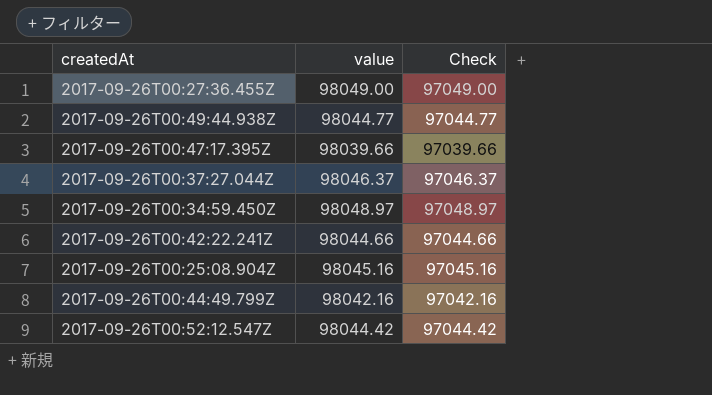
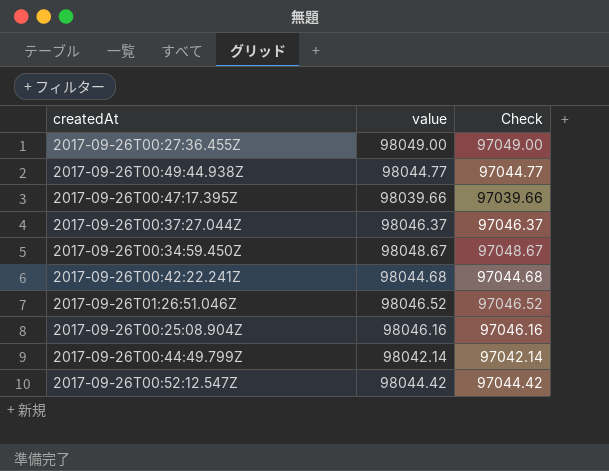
2017-09-26T00:34:59.450Z | value: 98048.97 -> 98048.67
2017-09-26T00:34:59.450Z | Check: 97048.97 -> 97048.67
2017-09-26T00:42:22.241Z | value: 98044.66 -> 98044.68
2017-09-26T00:42:22.241Z | Check: 97044.66 -> 97044.68
row 2017-09-26T01:26:51.046Z: none -> 98046.52 | 97046.52
2017-09-26T00:25:08.904Z | value: 98045.16 -> 98046.16
2017-09-26T00:25:08.904Z | Check: 97045.16 -> 97046.16
2017-09-26T00:44:49.799Z | value: 98042.16 -> 98042.14
2017-09-26T00:44:49.799Z | Check: 97042.16 -> 97042.14

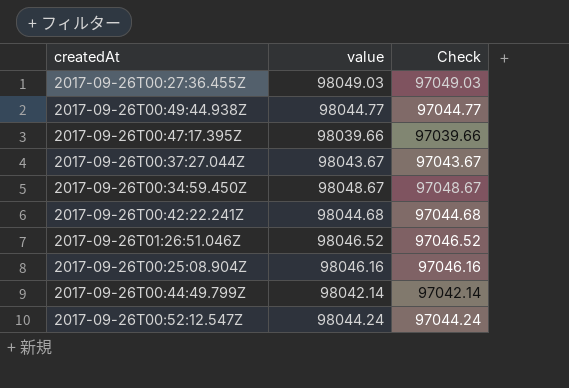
2017-09-26T00:27:36.455Z | value: 98049.00 -> 98049.03
2017-09-26T00:27:36.455Z | Check: 97049.00 -> 97049.03
2017-09-26T00:37:27.044Z | value: 98046.37 -> 98043.67
2017-09-26T00:37:27.044Z | Check: 97046.37 -> 97043.67
2017-09-26T00:52:12.547Z | value: 98044.42 -> 98044.24
2017-09-26T00:52:12.547Z | Check: 97044.42 -> 97044.24

